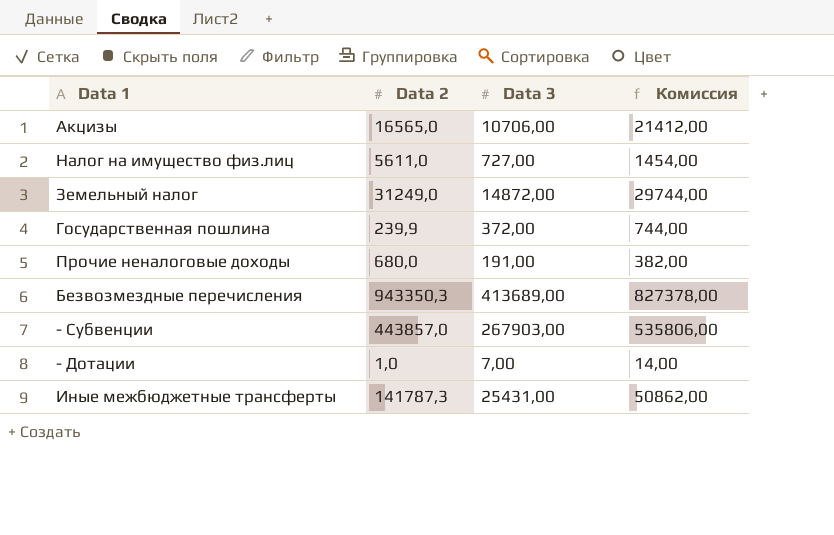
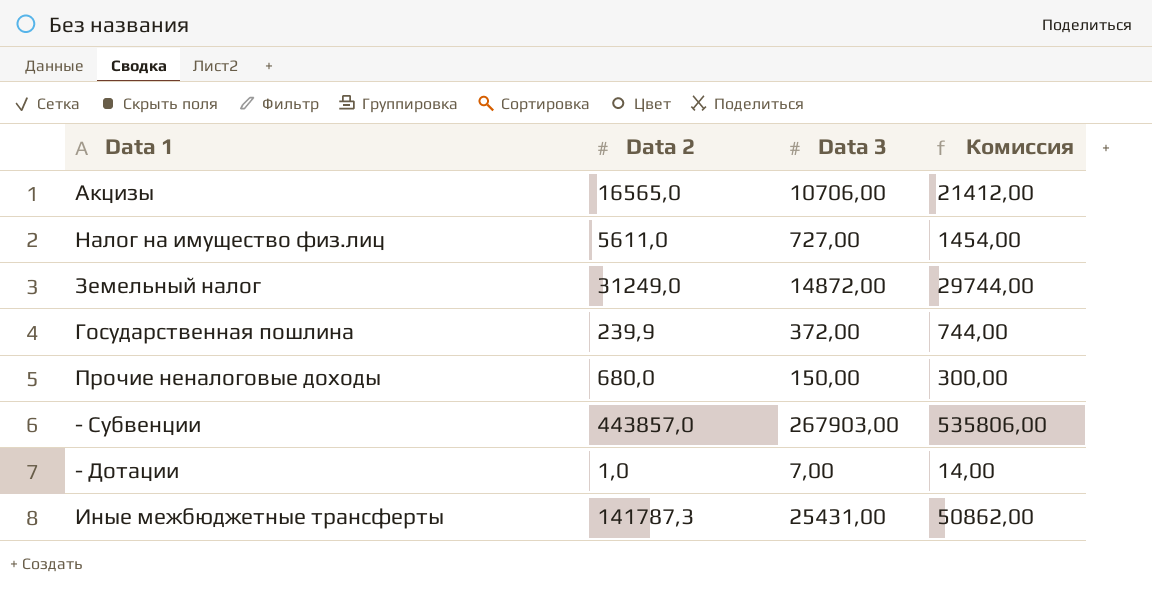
row Безвозмездные перечисления: 943350,3 | 413689,00 | 827378,00 -> none
Прочие неналоговые доходы | Data 3: 191,00 -> 150,00
Прочие неналоговые доходы | Комиссия: 382,00 -> 300,00

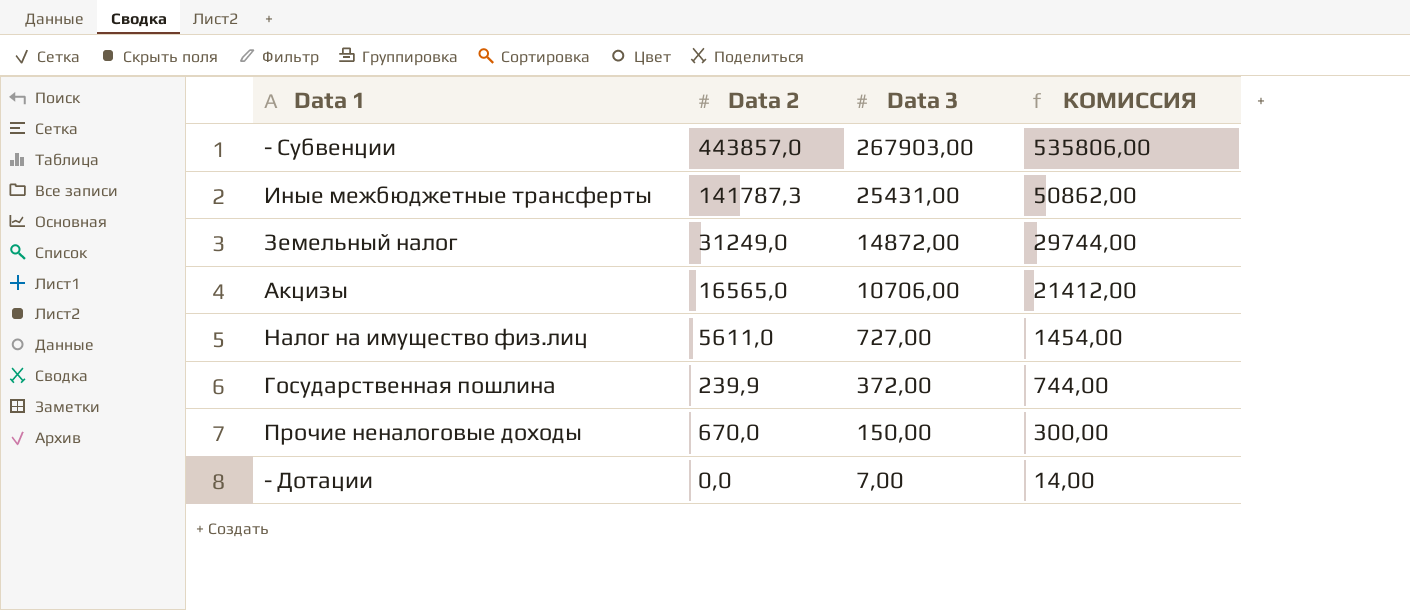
row order: none -> Data 3 descending
column name: Комиссия -> КОМИССИЯ
Прочие неналоговые доходы | Data 2: 680,0 -> 670,0
- Дотации | Data 2: 1,0 -> 0,0

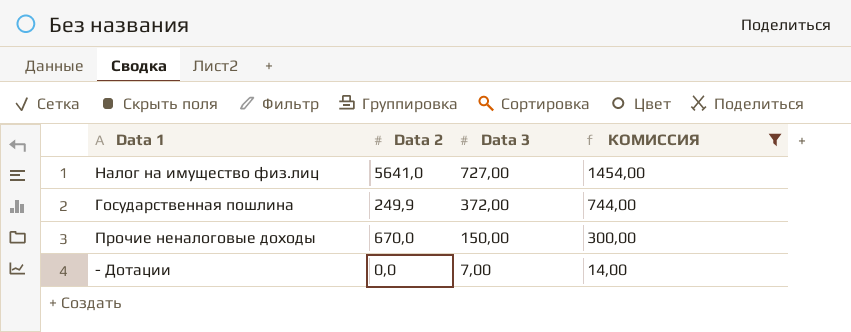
filter: none -> КОМИССИЯ <= 1454,00
Налог на имущество физ.лиц | Data 2: 5611,0 -> 5641,0
Государственная пошлина | Data 2: 239,9 -> 249,9

